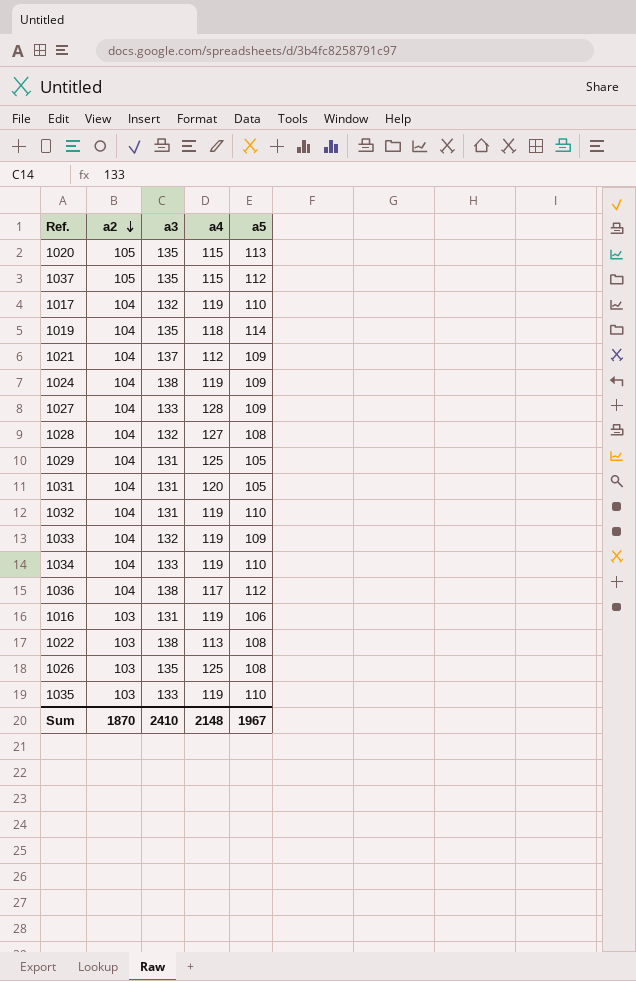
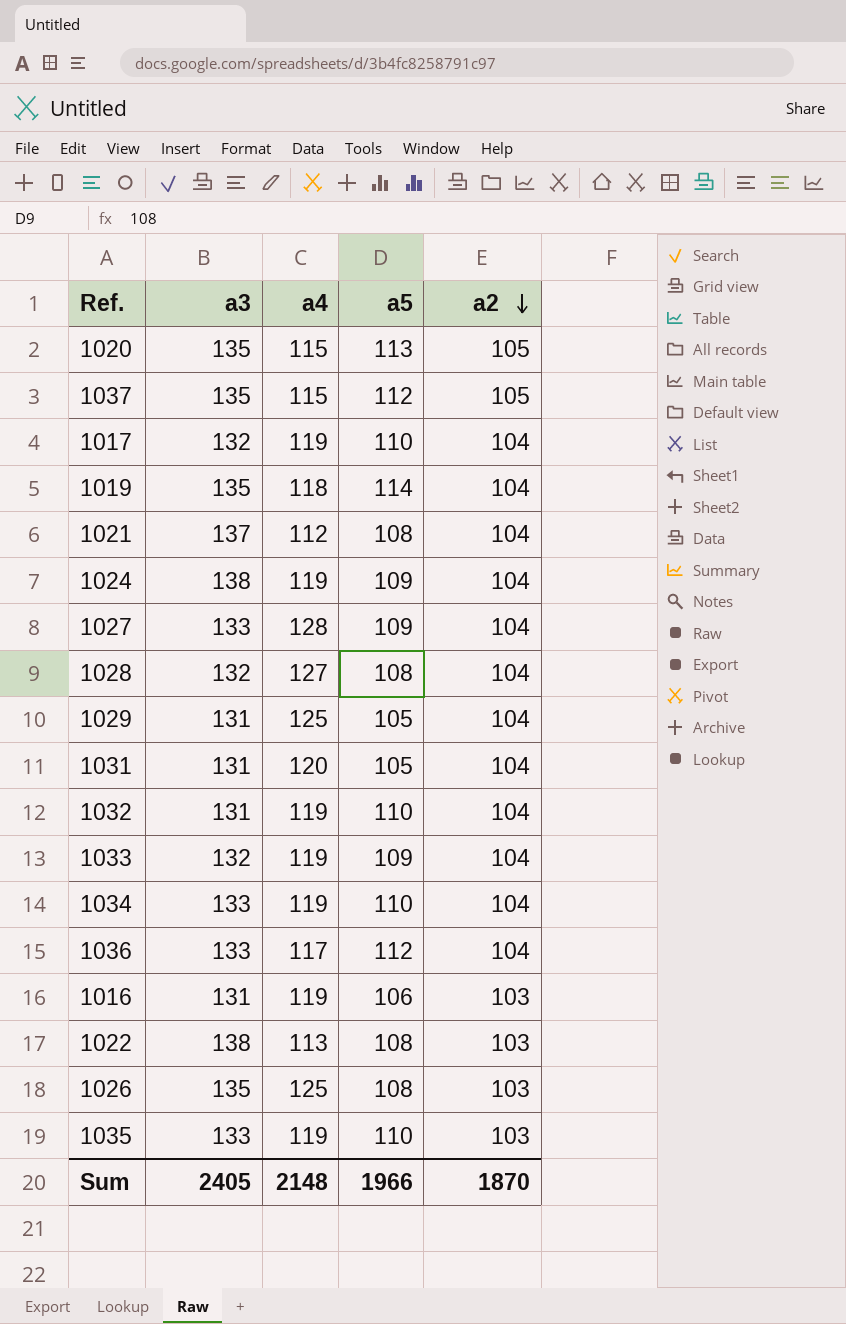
column a2 | position: 2 -> 5
1021 | a5: 109 -> 108
1036 | a3: 138 -> 133
Sum | a3: 2410 -> 2405
Sum | a5: 1967 -> 1966

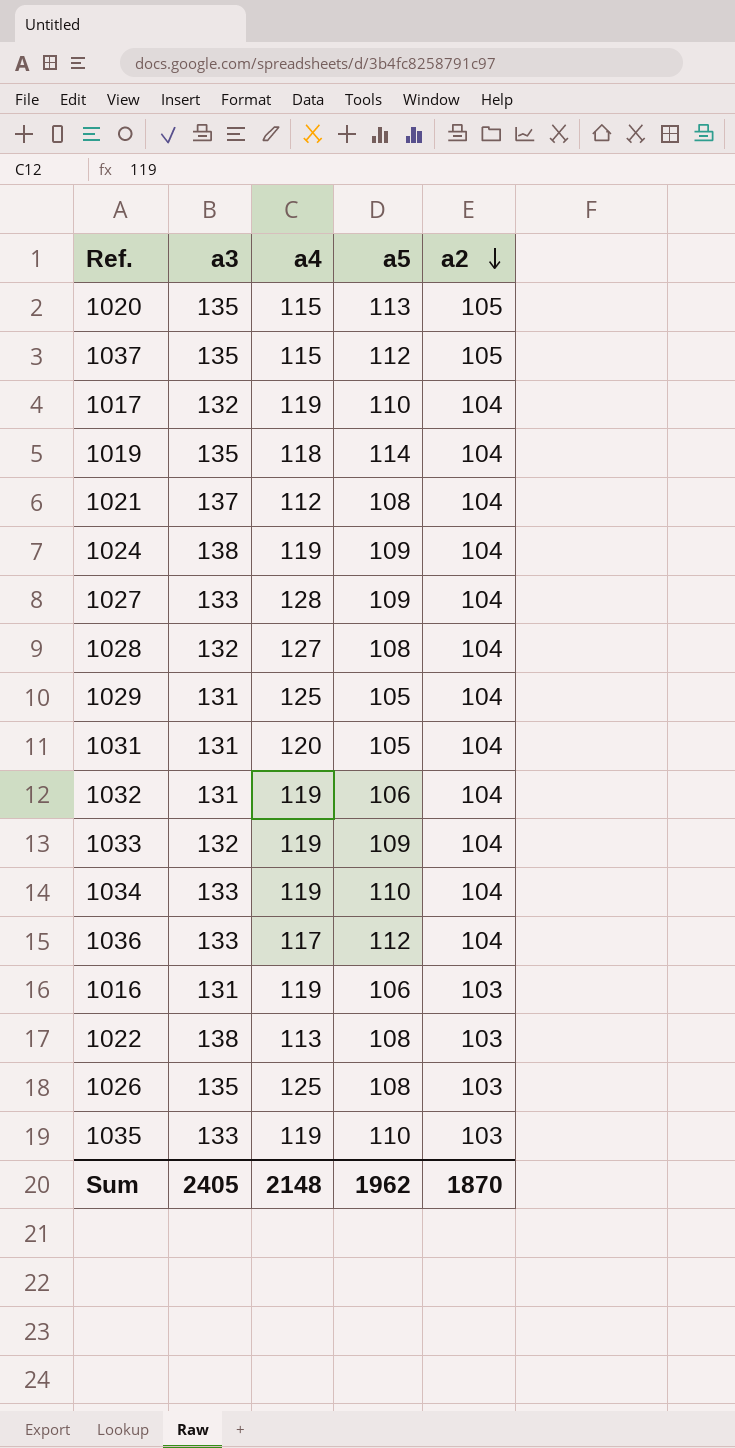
1032 | a5: 110 -> 106
Sum | a5: 1966 -> 1962

